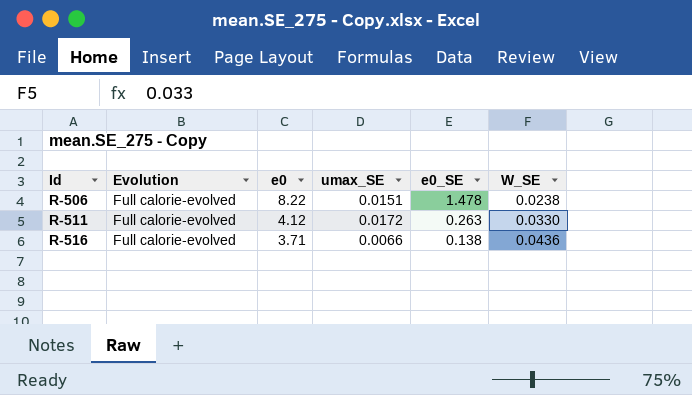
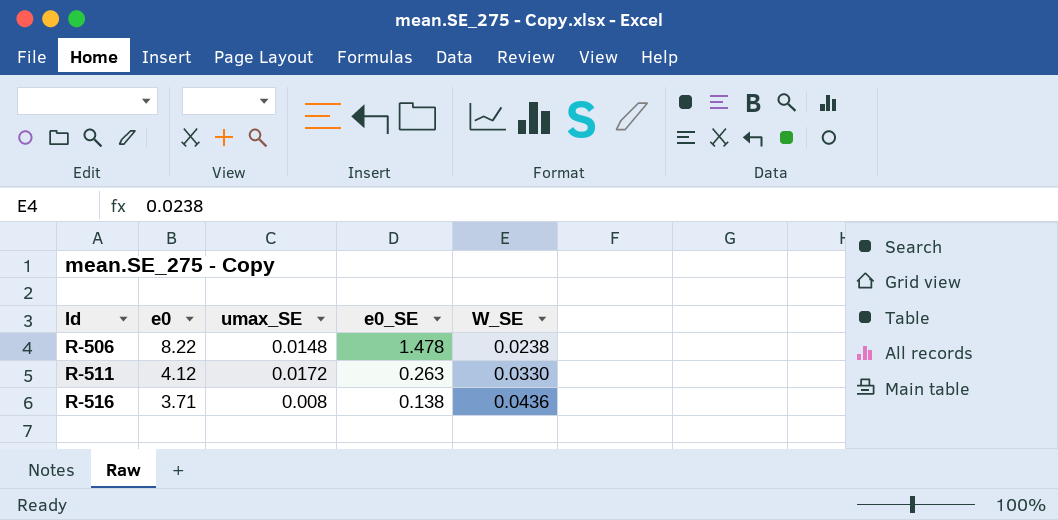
column Evolution | position: 2 -> none
R-506 | umax_SE: 0.0151 -> 0.0148
R-516 | umax_SE: 0.0066 -> 0.008

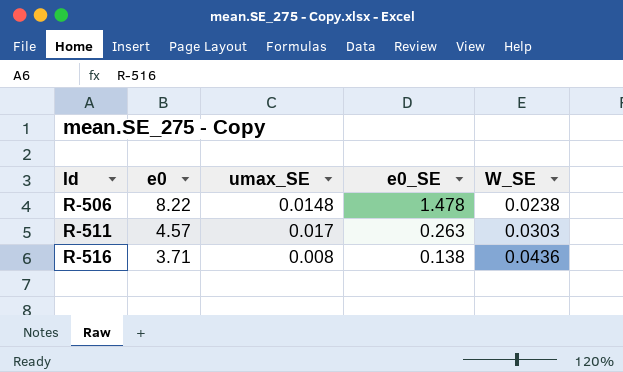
R-511 | e0: 4.12 -> 4.57
R-511 | umax_SE: 0.0172 -> 0.017
R-511 | W_SE: 0.0330 -> 0.0303

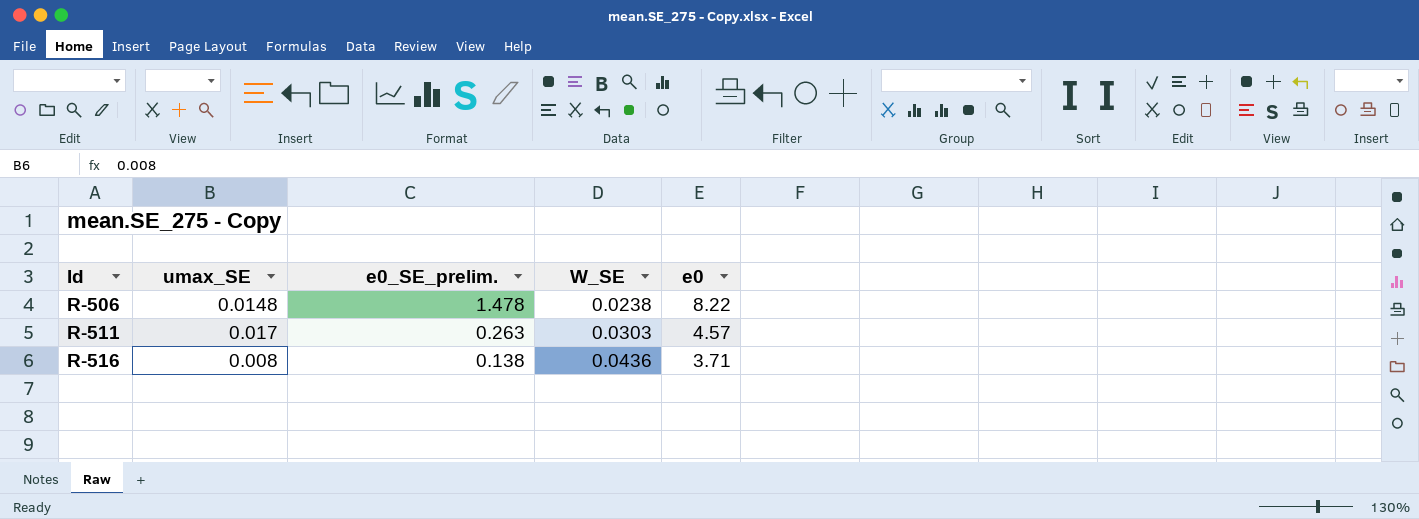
column name: e0_SE -> e0_SE_prelim.
column e0 | position: 2 -> 5

